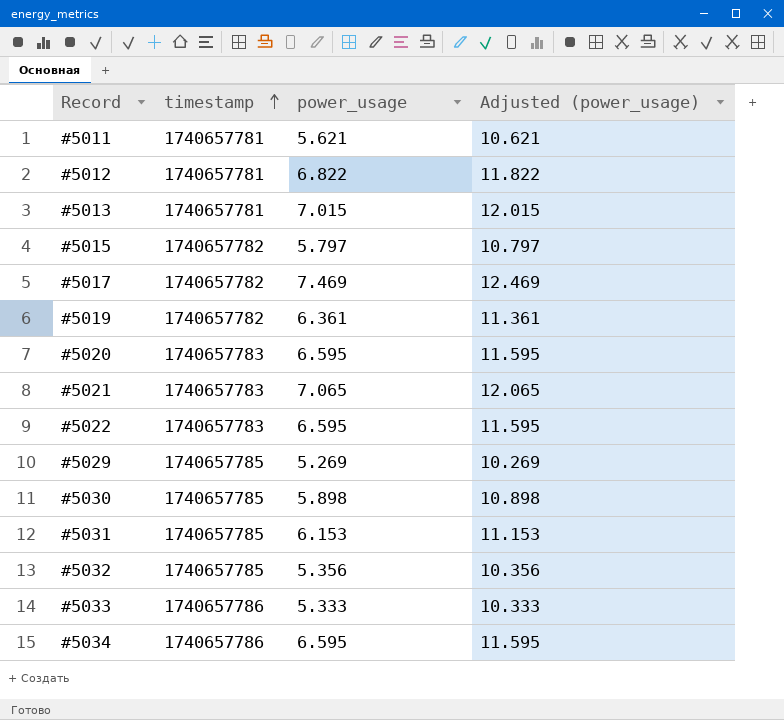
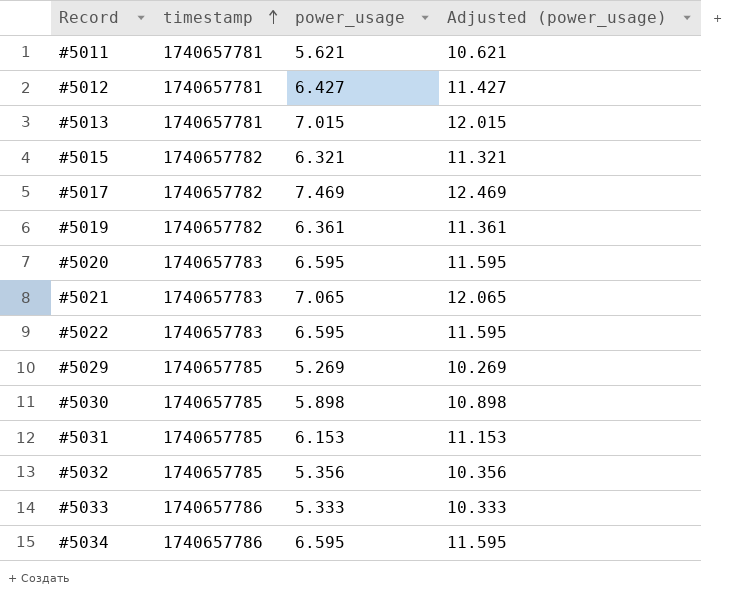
#5012 | power_usage: 6.822 -> 6.427
#5012 | Adjusted (power_usage): 11.822 -> 11.427
#5015 | power_usage: 5.797 -> 6.321
#5015 | Adjusted (power_usage): 10.797 -> 11.321

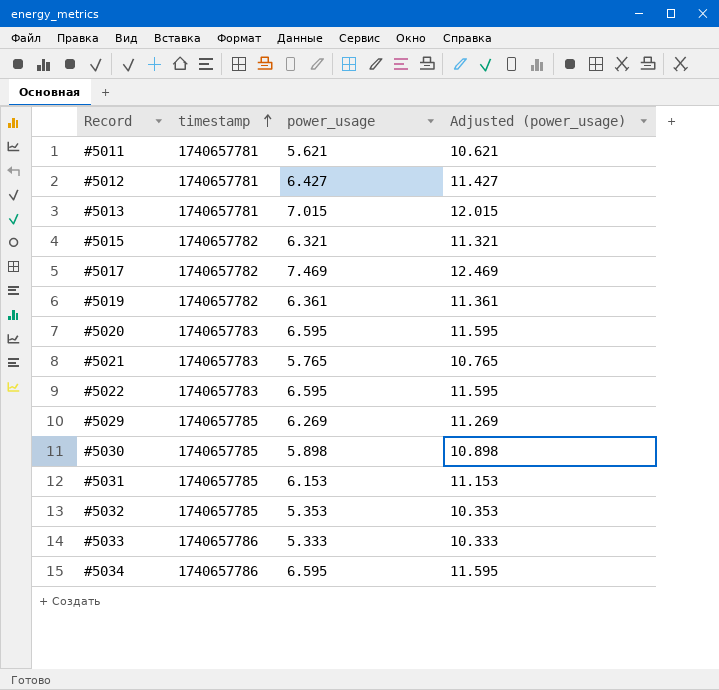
#5021 | power_usage: 7.065 -> 5.765
#5021 | Adjusted (power_usage): 12.065 -> 10.765
#5029 | power_usage: 5.269 -> 6.269
#5029 | Adjusted (power_usage): 10.269 -> 11.269
#5032 | power_usage: 5.356 -> 5.353
#5032 | Adjusted (power_usage): 10.356 -> 10.353

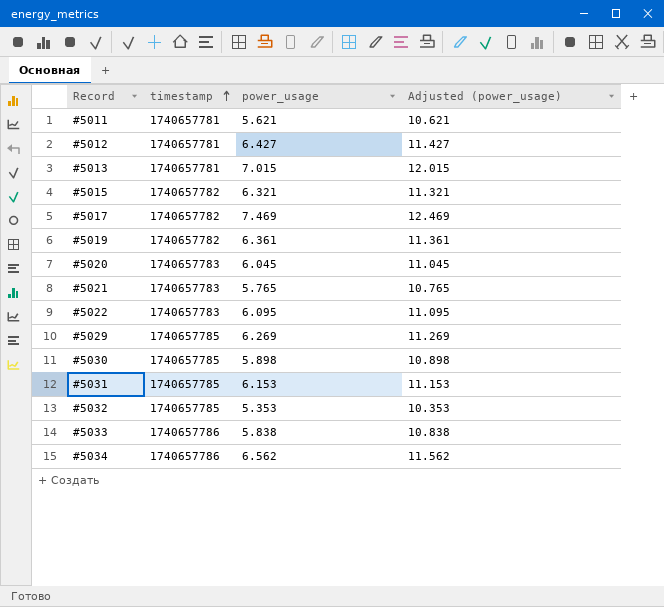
#5020 | power_usage: 6.595 -> 6.045
#5020 | Adjusted (power_usage): 11.595 -> 11.045
#5022 | power_usage: 6.595 -> 6.095
#5022 | Adjusted (power_usage): 11.595 -> 11.095
#5033 | power_usage: 5.333 -> 5.838
#5033 | Adjusted (power_usage): 10.333 -> 10.838
#5034 | power_usage: 6.595 -> 6.562
#5034 | Adjusted (power_usage): 11.595 -> 11.562

